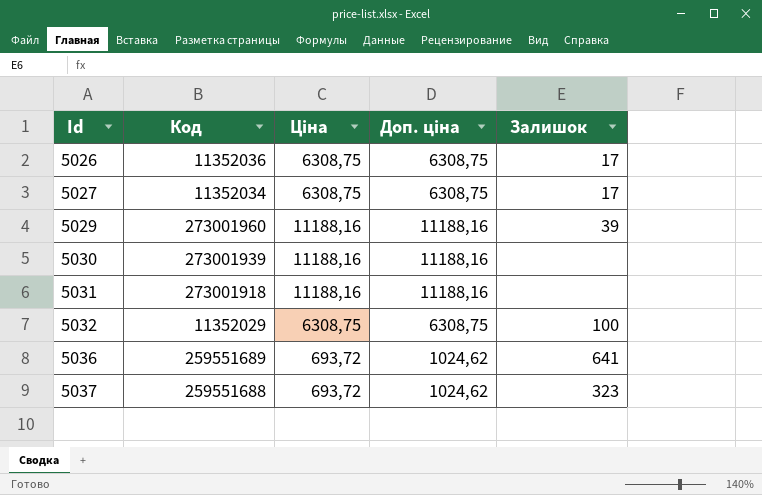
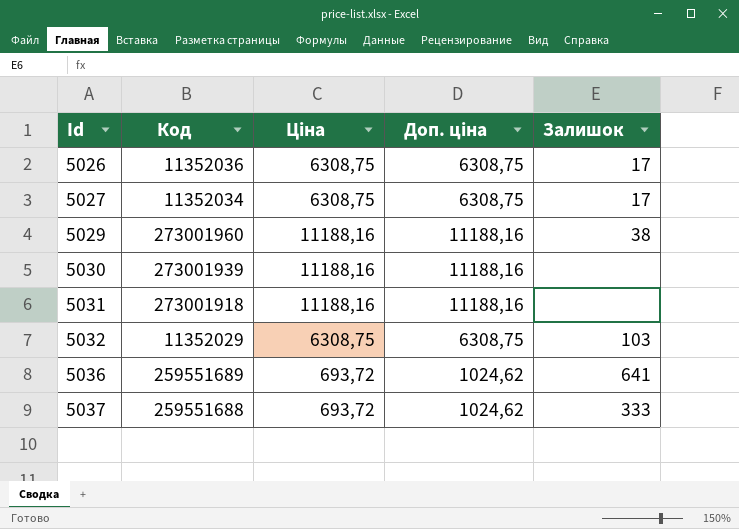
5029 | Залишок: 39 -> 38
5032 | Залишок: 100 -> 103
5037 | Залишок: 323 -> 333

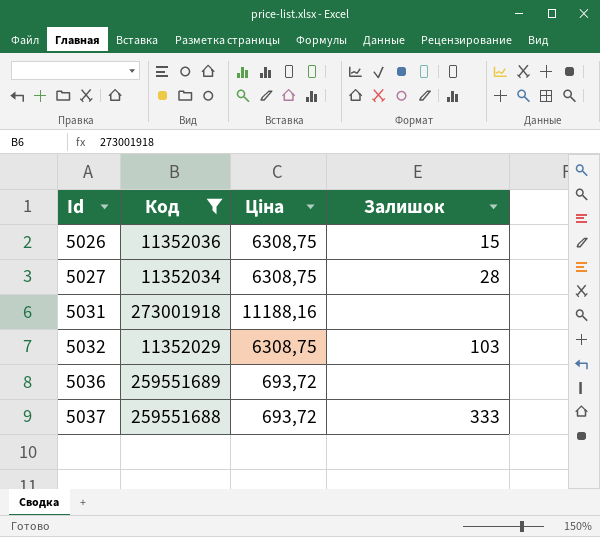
filter: none -> Код <= 273001918
column Доп. ціна | position: 4 -> none
5026 | Залишок: 17 -> 15
5027 | Залишок: 17 -> 28
5036 | Залишок: 641 -> none

